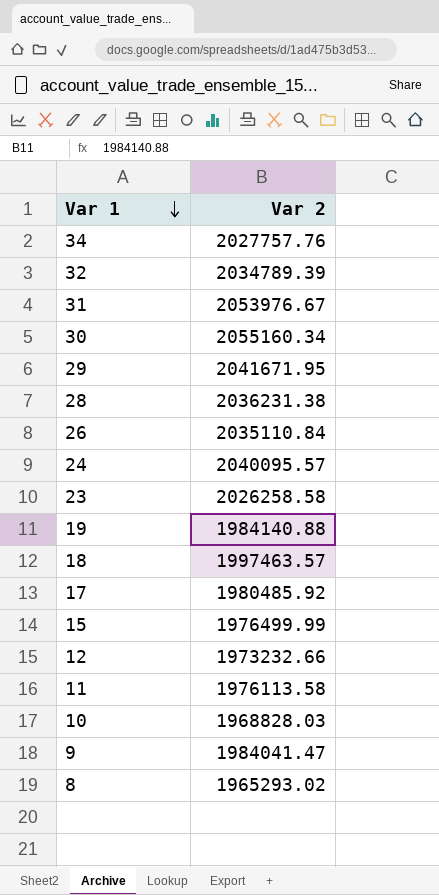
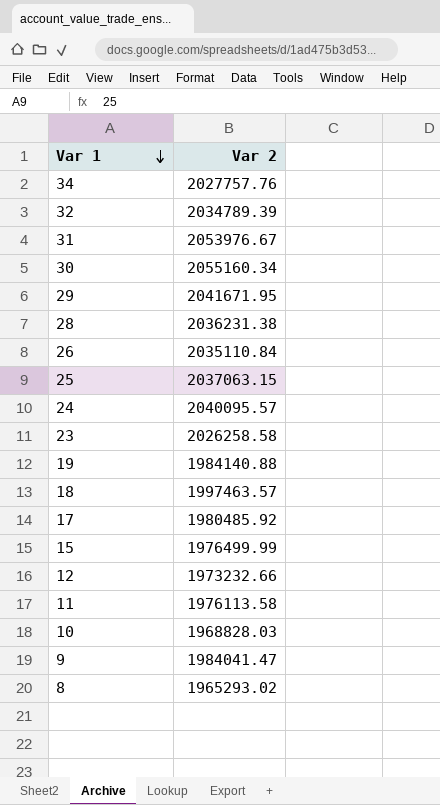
row 25: none -> 2037063.15

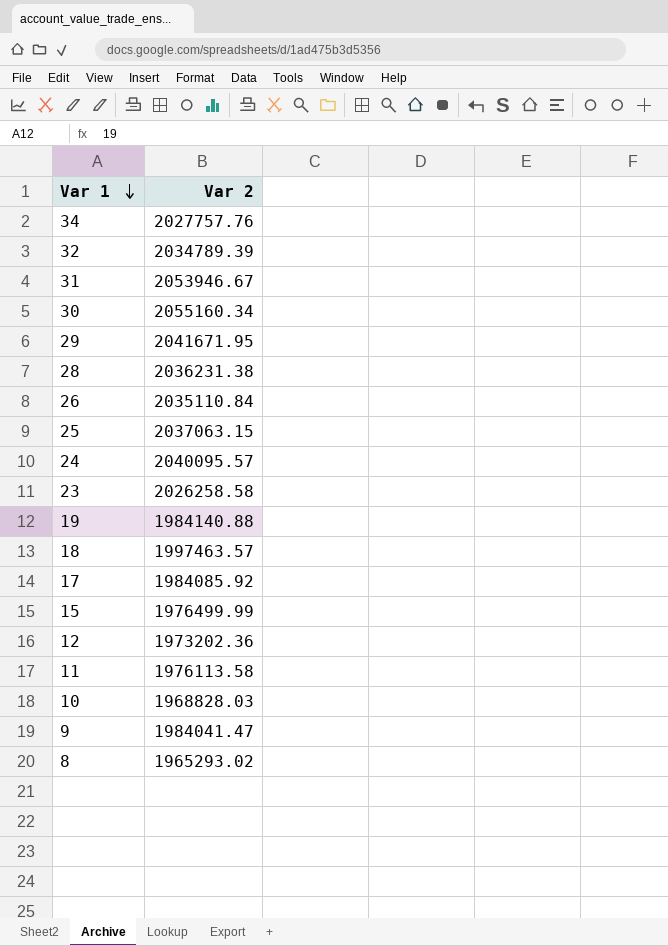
31 | Var 2: 2053976.67 -> 2053946.67
17 | Var 2: 1980485.92 -> 1984085.92
12 | Var 2: 1973232.66 -> 1973202.36

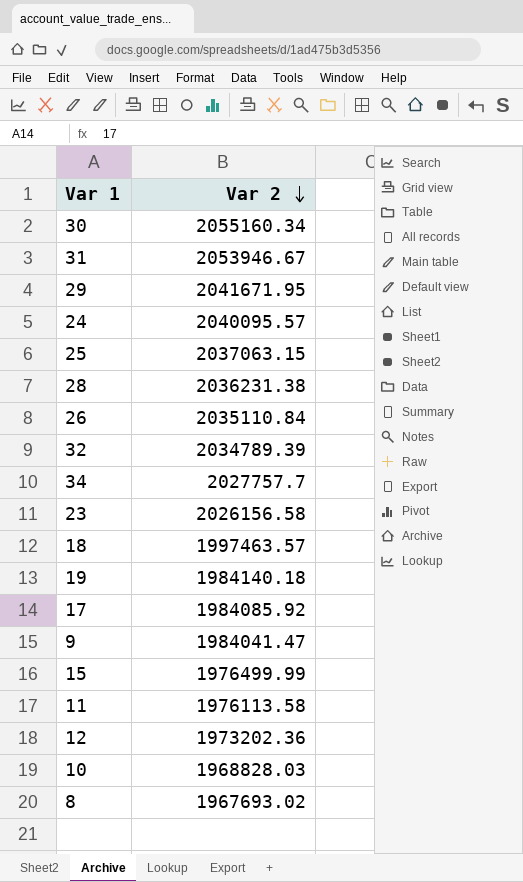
row order: Var 1 descending -> Var 2 descending
34 | Var 2: 2027757.76 -> 2027757.7
23 | Var 2: 2026258.58 -> 2026156.58
19 | Var 2: 1984140.88 -> 1984140.18
8 | Var 2: 1965293.02 -> 1967693.02

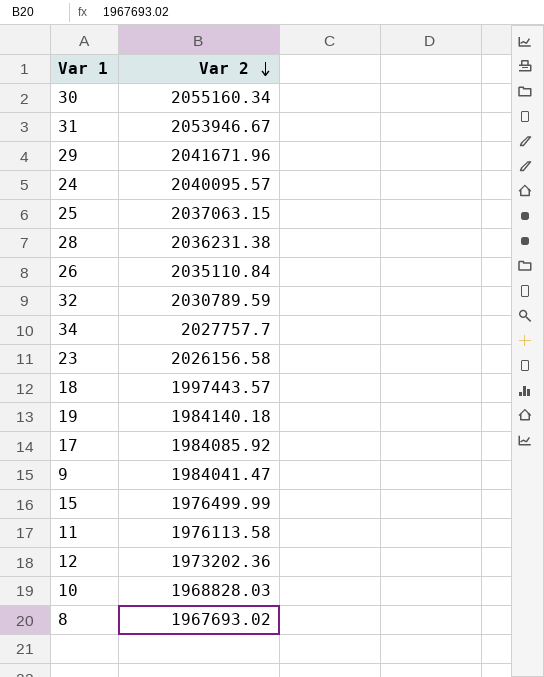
29 | Var 2: 2041671.95 -> 2041671.96
32 | Var 2: 2034789.39 -> 2030789.59
18 | Var 2: 1997463.57 -> 1997443.57

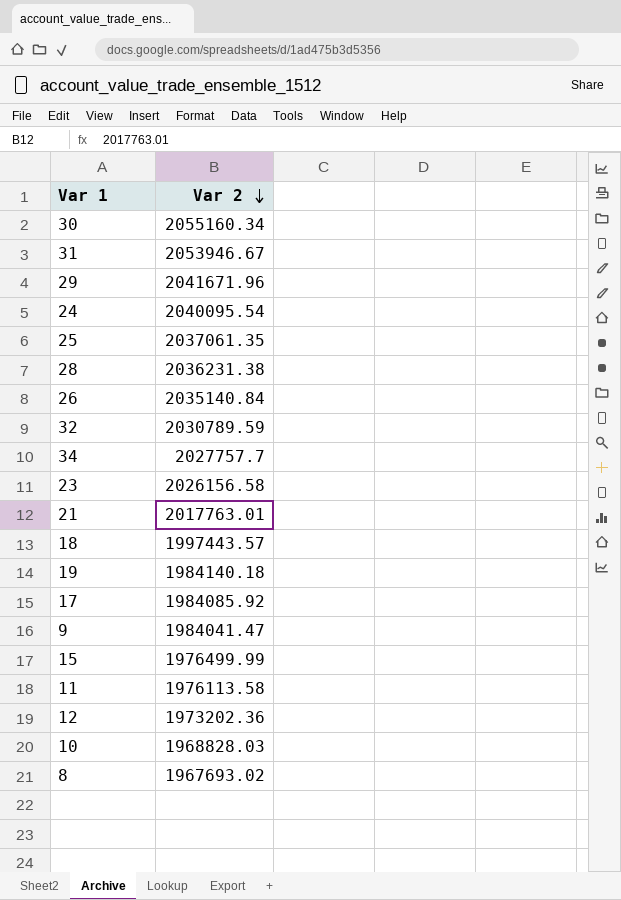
24 | Var 2: 2040095.57 -> 2040095.54
25 | Var 2: 2037063.15 -> 2037061.35
26 | Var 2: 2035110.84 -> 2035140.84
row 21: none -> 2017763.01

